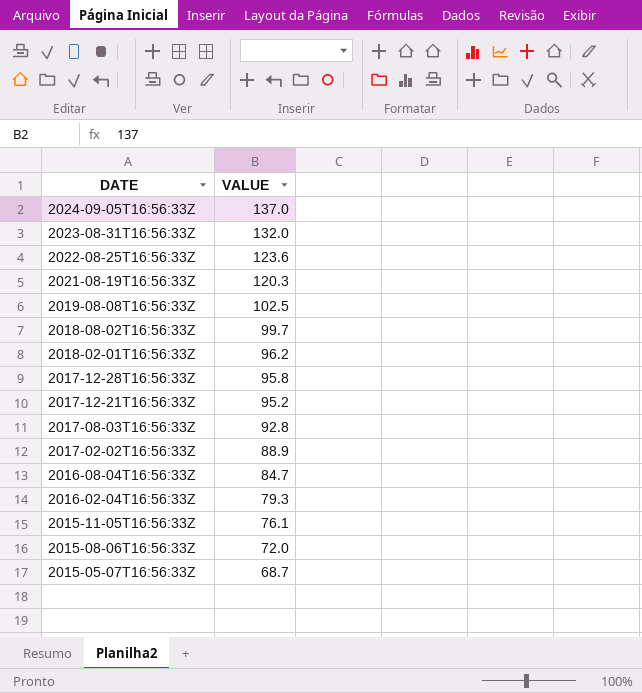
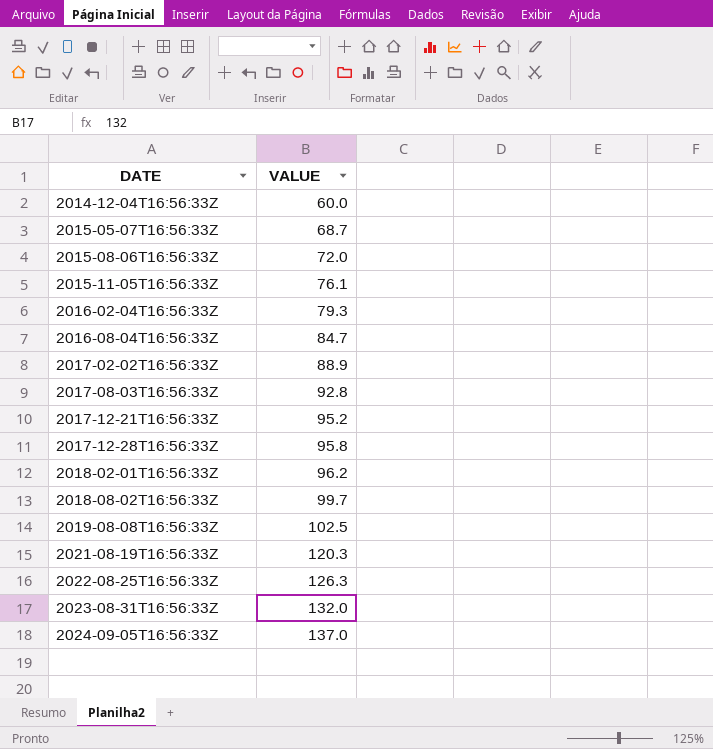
row order: DATE descending -> DATE ascending
row 2014-12-04T16:56:33Z: none -> 60.0
2022-08-25T16:56:33Z | VALUE: 123.6 -> 126.3

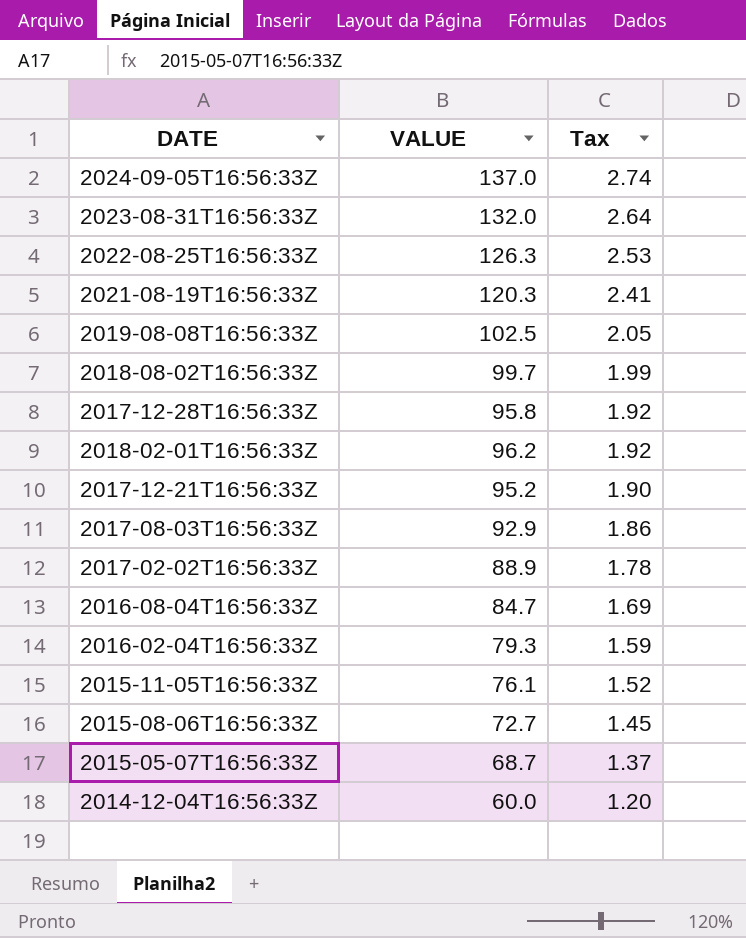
row order: DATE ascending -> Tax descending
column Tax | formula: none -> [VALUE] * 0.02
2017-08-03T16:56:33Z | VALUE: 92.8 -> 92.9
2015-08-06T16:56:33Z | VALUE: 72.0 -> 72.7

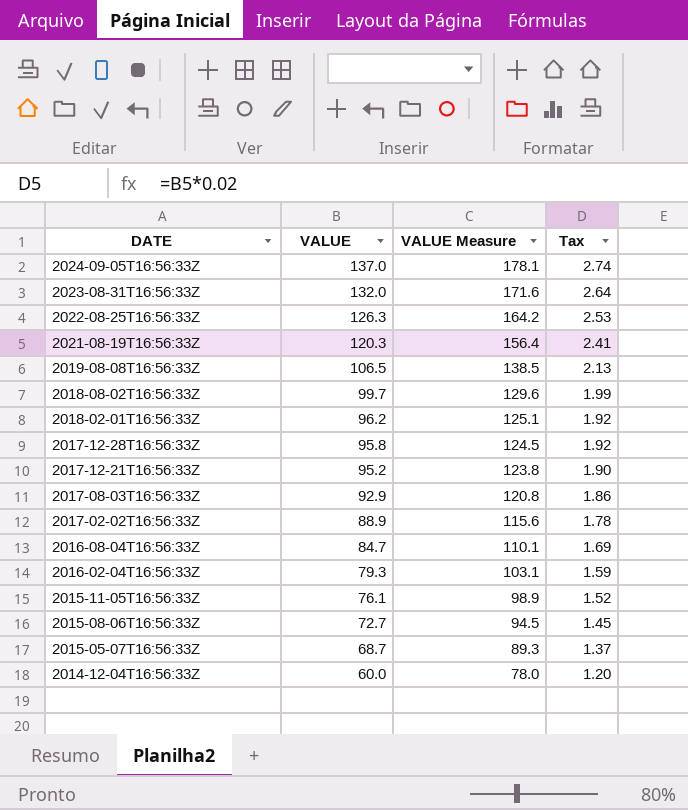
row order: Tax descending -> DATE descending
column VALUE Measure | formula: none -> [VALUE] * 1.3
2019-08-08T16:56:33Z | VALUE: 102.5 -> 106.5
2019-08-08T16:56:33Z | Tax: 2.05 -> 2.13

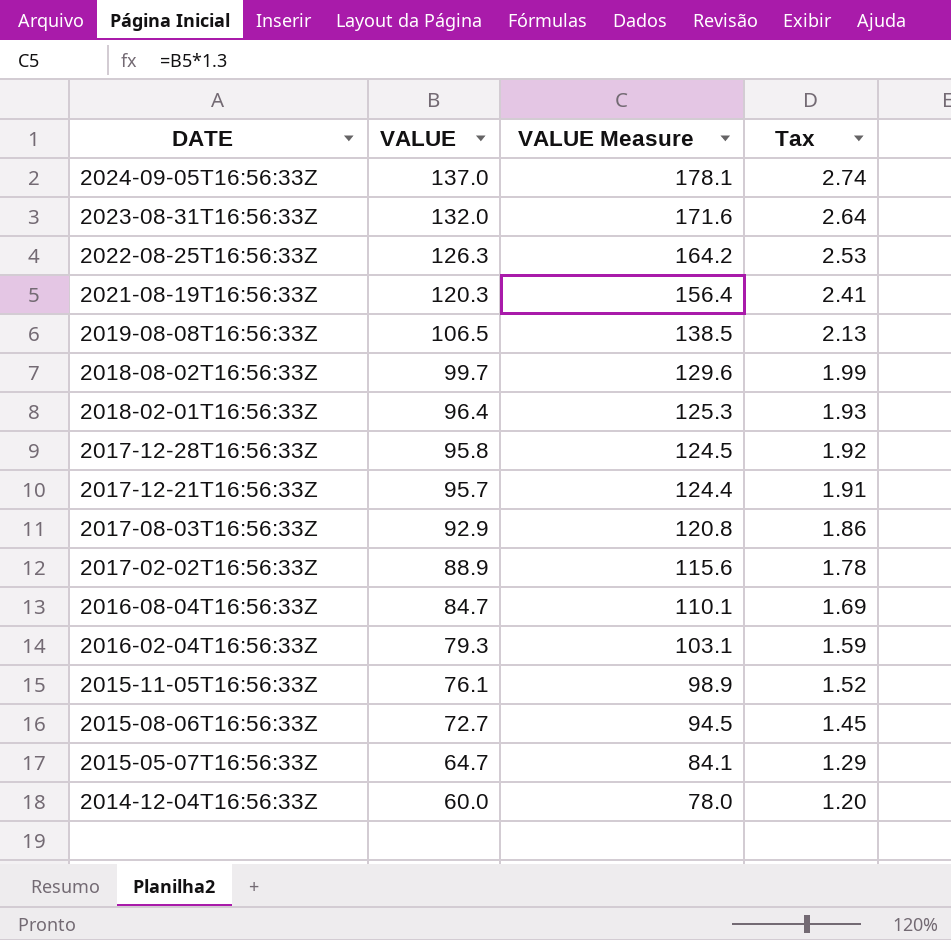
2018-02-01T16:56:33Z | VALUE: 96.2 -> 96.4
2018-02-01T16:56:33Z | VALUE Measure: 125.1 -> 125.3
2018-02-01T16:56:33Z | Tax: 1.92 -> 1.93
2017-12-21T16:56:33Z | VALUE: 95.2 -> 95.7
2017-12-21T16:56:33Z | VALUE Measure: 123.8 -> 124.4
2017-12-21T16:56:33Z | Tax: 1.90 -> 1.91
2015-05-07T16:56:33Z | VALUE: 68.7 -> 64.7
2015-05-07T16:56:33Z | VALUE Measure: 89.3 -> 84.1
2015-05-07T16:56:33Z | Tax: 1.37 -> 1.29

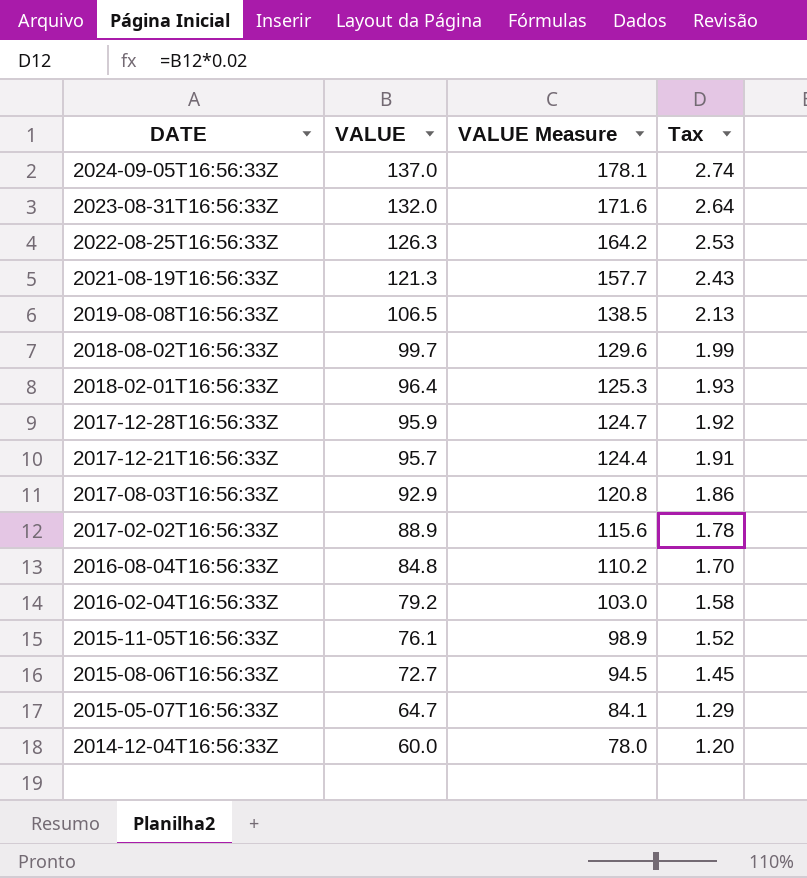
2021-08-19T16:56:33Z | VALUE: 120.3 -> 121.3
2021-08-19T16:56:33Z | VALUE Measure: 156.4 -> 157.7
2021-08-19T16:56:33Z | Tax: 2.41 -> 2.43
2017-12-28T16:56:33Z | VALUE: 95.8 -> 95.9
2017-12-28T16:56:33Z | VALUE Measure: 124.5 -> 124.7
2016-08-04T16:56:33Z | VALUE: 84.7 -> 84.8
2016-08-04T16:56:33Z | VALUE Measure: 110.1 -> 110.2
2016-08-04T16:56:33Z | Tax: 1.69 -> 1.70
2016-02-04T16:56:33Z | VALUE: 79.3 -> 79.2
2016-02-04T16:56:33Z | VALUE Measure: 103.1 -> 103.0
2016-02-04T16:56:33Z | Tax: 1.59 -> 1.58

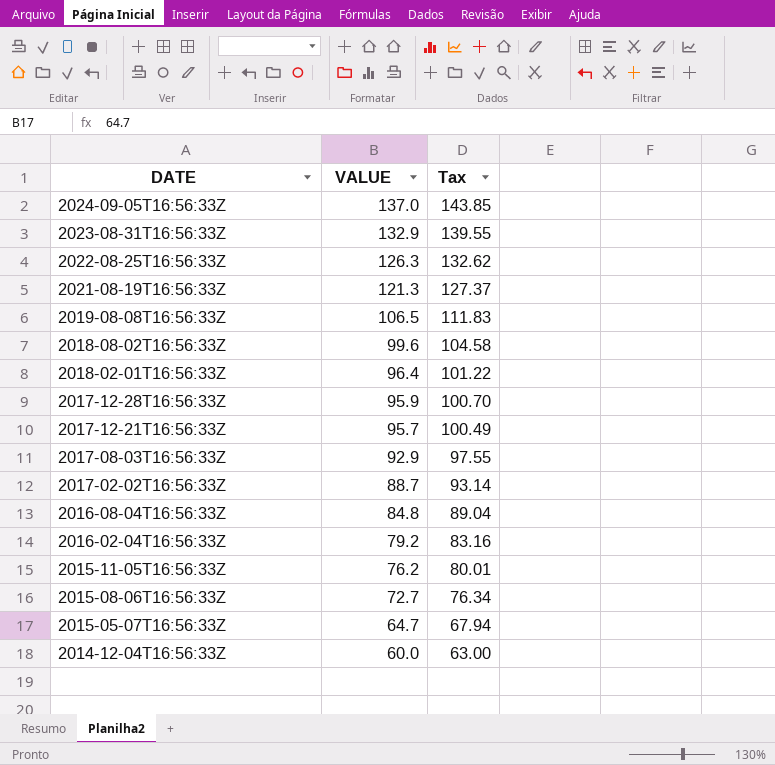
column VALUE Measure | formula: [VALUE] * 1.3 -> none
column Tax | formula: [VALUE] * 0.02 -> [VALUE] * 1.05
2023-08-31T16:56:33Z | VALUE: 132.0 -> 132.9
2018-08-02T16:56:33Z | VALUE: 99.7 -> 99.6
2017-02-02T16:56:33Z | VALUE: 88.9 -> 88.7
2015-11-05T16:56:33Z | VALUE: 76.1 -> 76.2

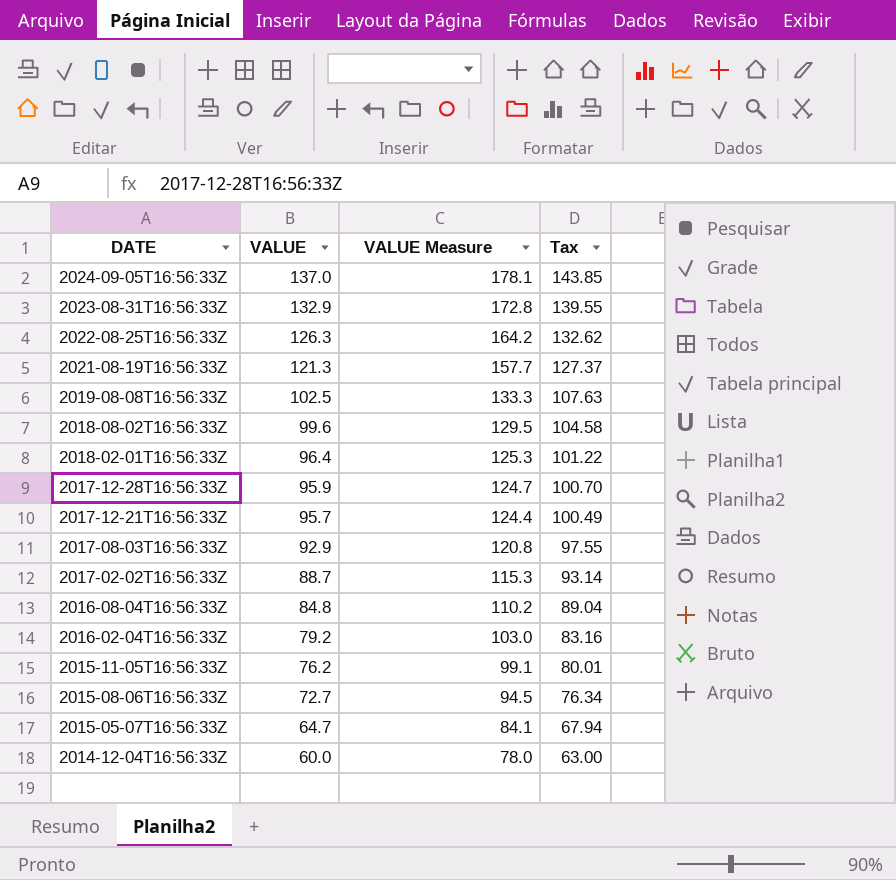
column VALUE Measure | formula: none -> [VALUE] * 1.3
2019-08-08T16:56:33Z | VALUE: 106.5 -> 102.5
2019-08-08T16:56:33Z | Tax: 111.83 -> 107.63

